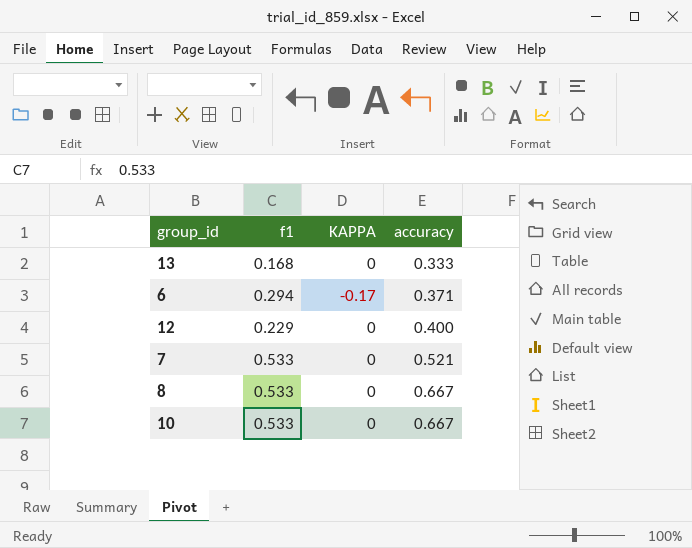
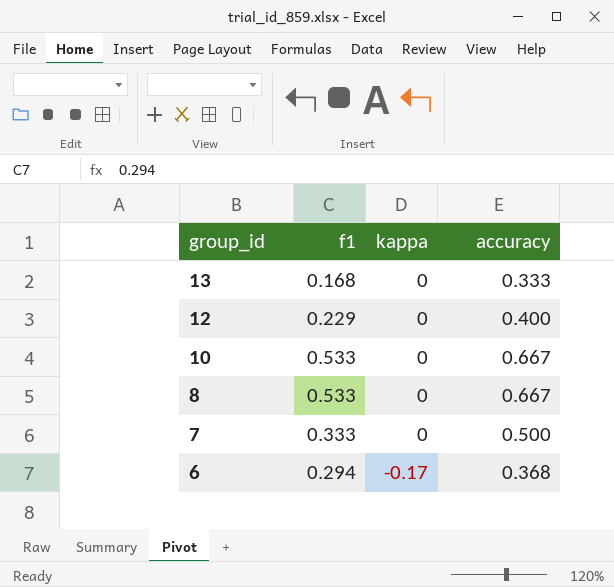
row order: accuracy ascending -> group_id descending
column name: KAPPA -> kappa
7 | f1: 0.533 -> 0.333
7 | accuracy: 0.521 -> 0.500
6 | accuracy: 0.371 -> 0.368

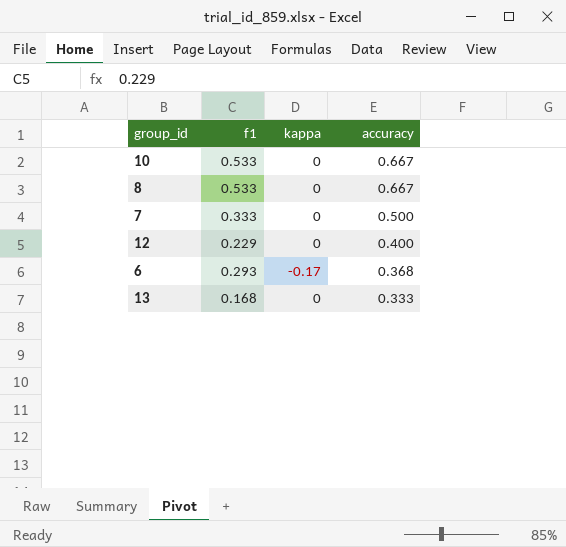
row order: group_id descending -> accuracy descending
6 | f1: 0.294 -> 0.293

